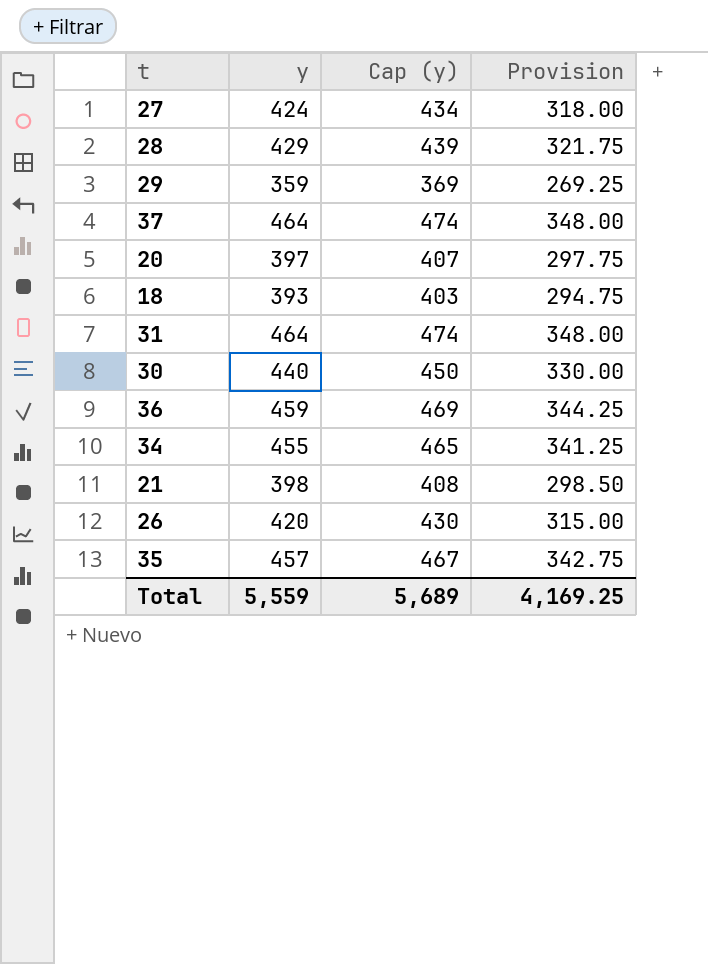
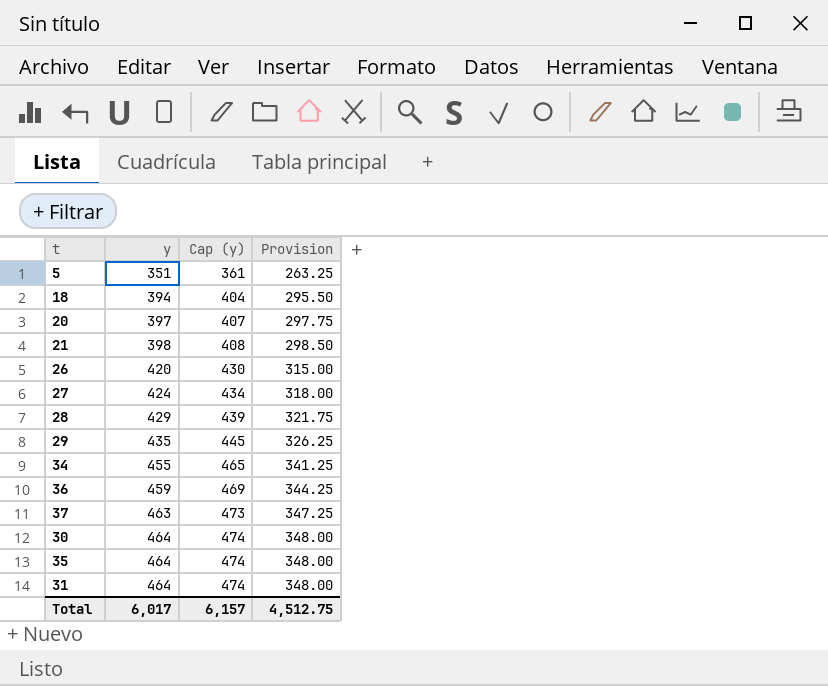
row order: none -> y ascending
row 5: none -> 351 | 361 | 263.25
18 | y: 393 -> 394
18 | Cap (y): 403 -> 404
18 | Provision: 294.75 -> 295.50
29 | y: 359 -> 435
29 | Cap (y): 369 -> 445
29 | Provision: 269.25 -> 326.25
37 | y: 464 -> 463
37 | Cap (y): 474 -> 473
37 | Provision: 348.00 -> 347.25
30 | y: 440 -> 464
30 | Cap (y): 450 -> 474
30 | Provision: 330.00 -> 348.00
35 | y: 457 -> 464
35 | Cap (y): 467 -> 474
35 | Provision: 342.75 -> 348.00
Total | y: 5,559 -> 6,017
Total | Cap (y): 5,689 -> 6,157
Total | Provision: 4,169.25 -> 4,512.75

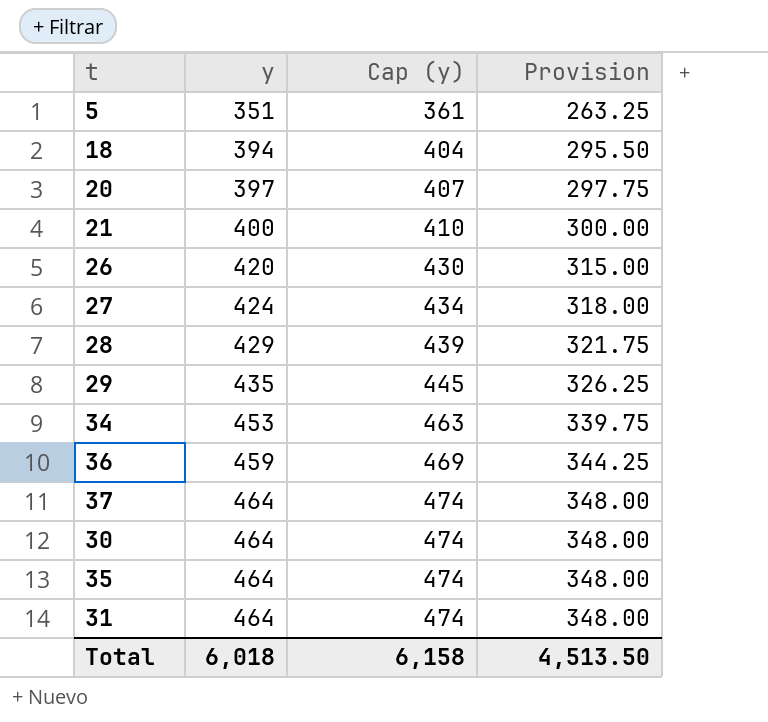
21 | y: 398 -> 400
21 | Cap (y): 408 -> 410
21 | Provision: 298.50 -> 300.00
34 | y: 455 -> 453
34 | Cap (y): 465 -> 463
34 | Provision: 341.25 -> 339.75
37 | y: 463 -> 464
37 | Cap (y): 473 -> 474
37 | Provision: 347.25 -> 348.00
Total | y: 6,017 -> 6,018
Total | Cap (y): 6,157 -> 6,158
Total | Provision: 4,512.75 -> 4,513.50

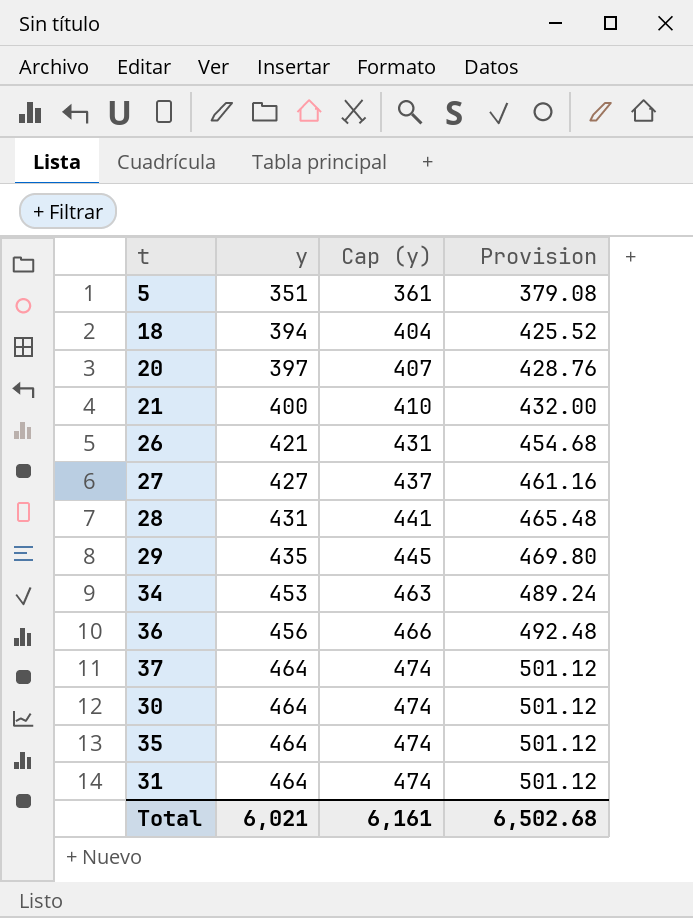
column Provision | formula: [y] * 0.75 -> [y] * 1.08
26 | y: 420 -> 421
26 | Cap (y): 430 -> 431
27 | y: 424 -> 427
27 | Cap (y): 434 -> 437
28 | y: 429 -> 431
28 | Cap (y): 439 -> 441
36 | y: 459 -> 456
36 | Cap (y): 469 -> 466
Total | y: 6,018 -> 6,021
Total | Cap (y): 6,158 -> 6,161
Total | Provision: 4,513.50 -> 6,502.68

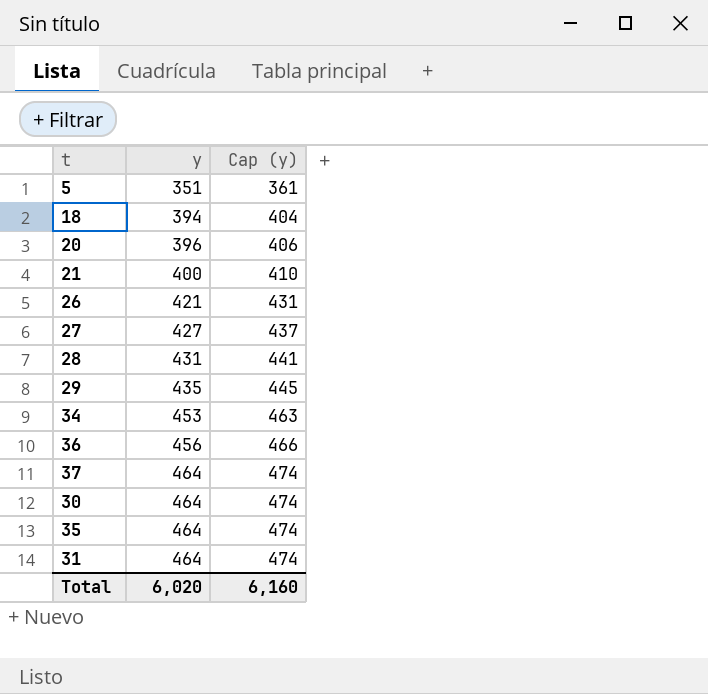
column Provision | formula: [y] * 1.08 -> none
20 | y: 397 -> 396
20 | Cap (y): 407 -> 406
Total | y: 6,021 -> 6,020
Total | Cap (y): 6,161 -> 6,160

